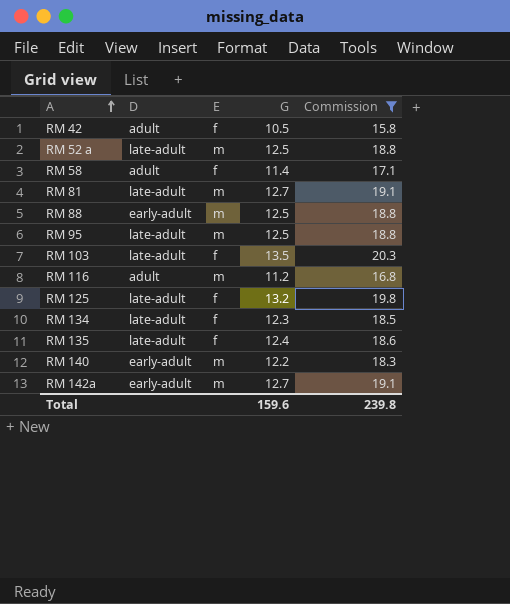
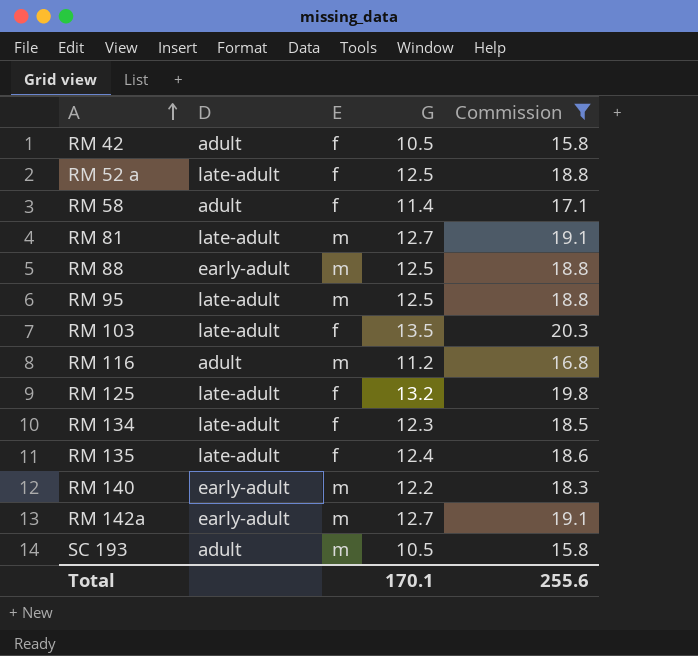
RM 52 a | E: m -> f
row SC 193: none -> adult | m | 10.5 | 15.8
Total | G: 159.6 -> 170.1
Total | Commission: 239.8 -> 255.6

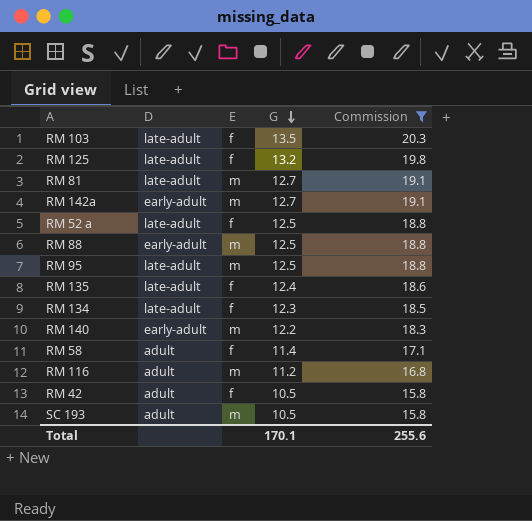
row order: A ascending -> G descending

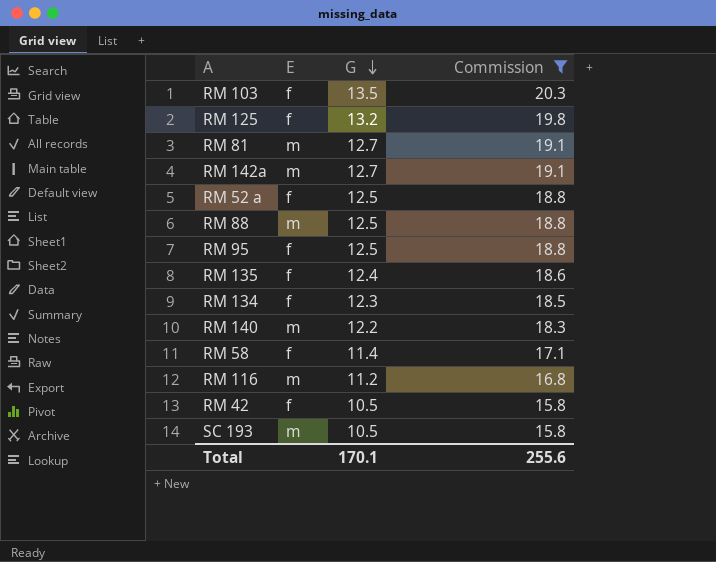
column D | position: 2 -> none
RM 95 | E: m -> f

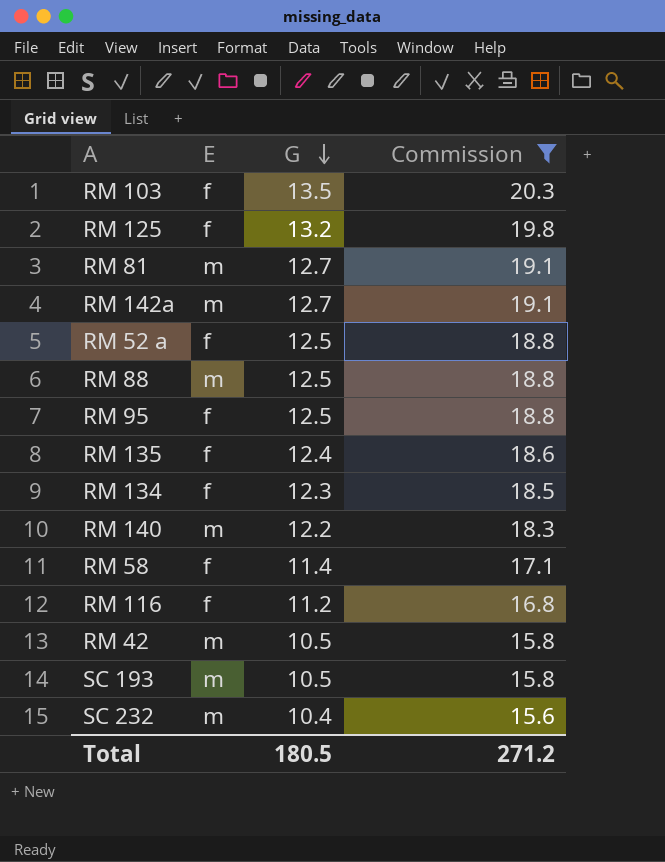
RM 116 | E: m -> f
RM 42 | E: f -> m
row SC 232: none -> m | 10.4 | 15.6
Total | G: 170.1 -> 180.5
Total | Commission: 255.6 -> 271.2

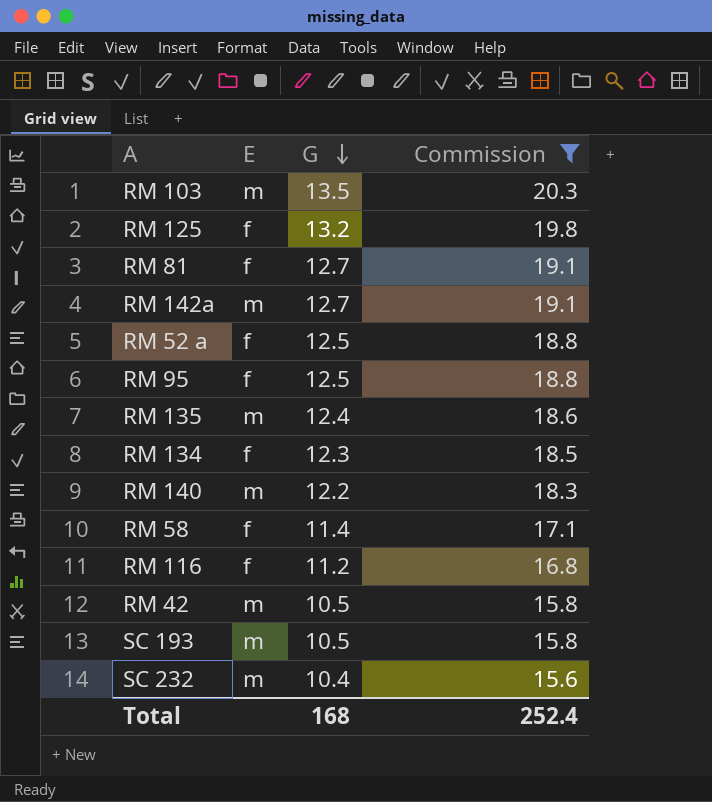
row RM 88: m | 12.5 | 18.8 -> none
RM 103 | E: f -> m
RM 81 | E: m -> f
RM 135 | E: f -> m
Total | G: 180.5 -> 168
Total | Commission: 271.2 -> 252.4

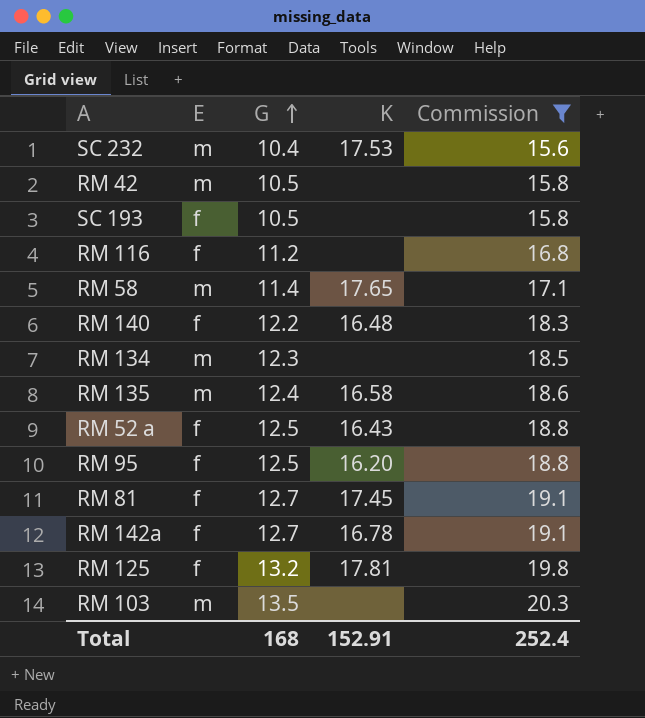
row order: G descending -> G ascending
column K | position: none -> 4
SC 193 | E: m -> f
RM 58 | E: f -> m
RM 140 | E: m -> f
RM 134 | E: f -> m
RM 142a | E: m -> f

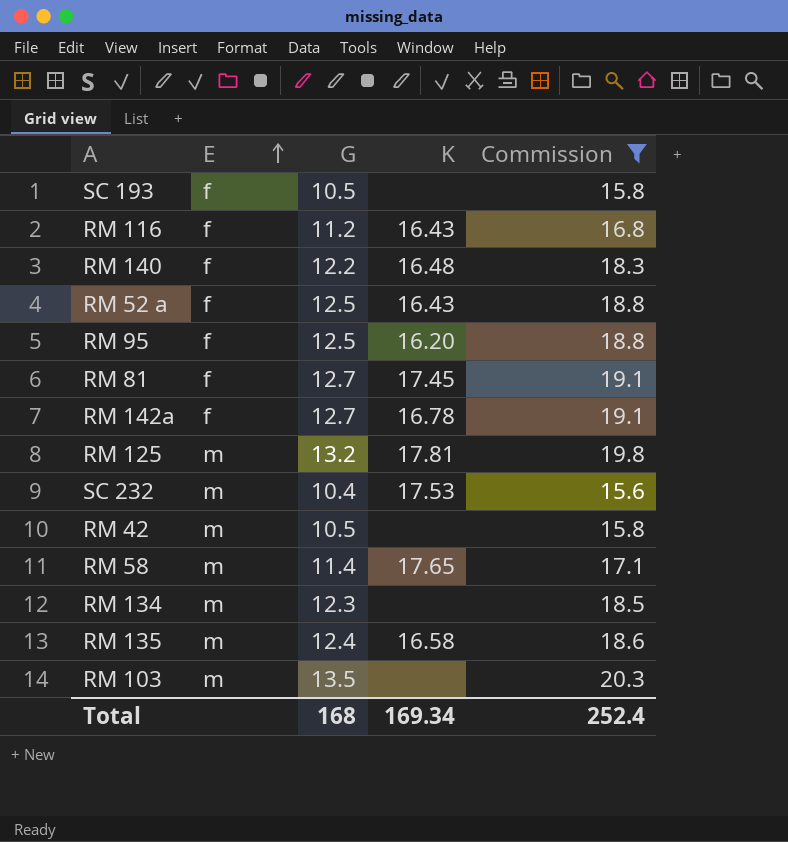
row order: G ascending -> E ascending
RM 116 | K: none -> 16.43
RM 125 | E: f -> m
Total | K: 152.91 -> 169.34

